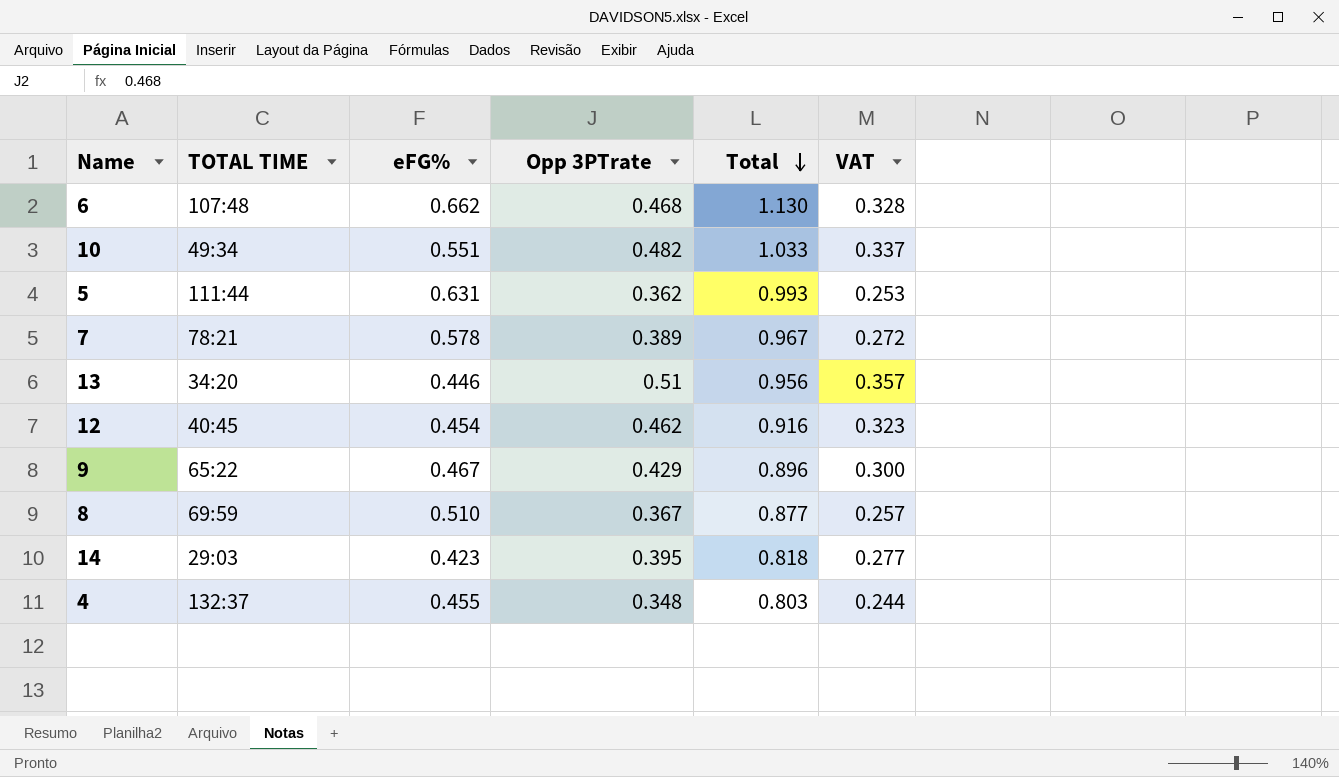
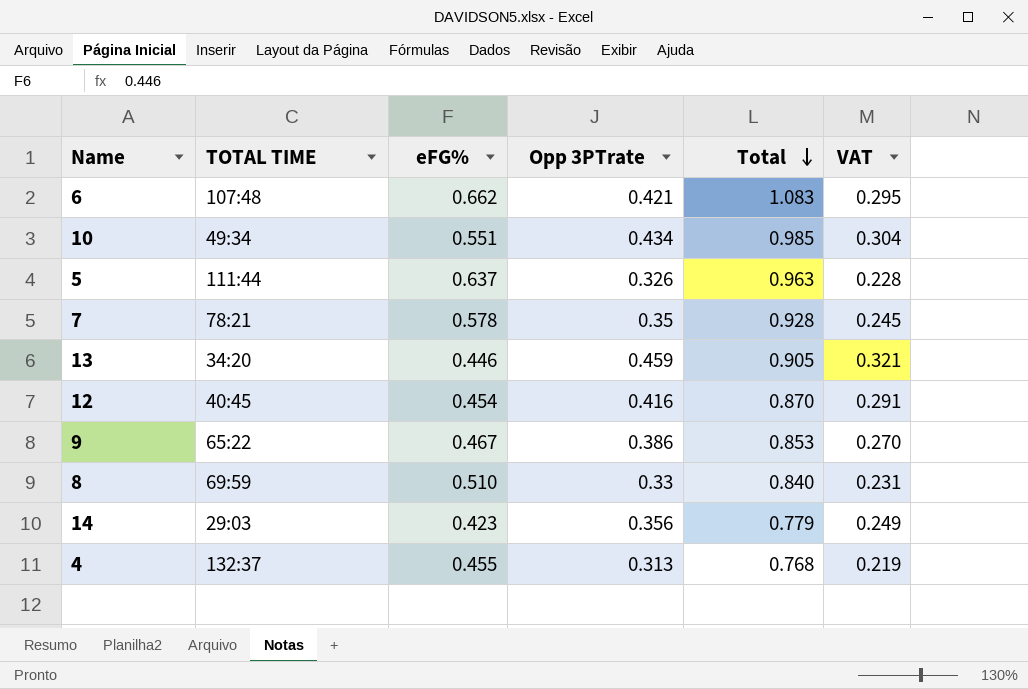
6 | Opp 3PTrate: 0.468 -> 0.421
6 | Total: 1.130 -> 1.083
6 | VAT: 0.328 -> 0.295
10 | Opp 3PTrate: 0.482 -> 0.434
10 | Total: 1.033 -> 0.985
10 | VAT: 0.337 -> 0.304
5 | eFG%: 0.631 -> 0.637
5 | Opp 3PTrate: 0.362 -> 0.326
5 | Total: 0.993 -> 0.963
5 | VAT: 0.253 -> 0.228
7 | Opp 3PTrate: 0.389 -> 0.35
7 | Total: 0.967 -> 0.928
7 | VAT: 0.272 -> 0.245
13 | Opp 3PTrate: 0.51 -> 0.459
13 | Total: 0.956 -> 0.905
13 | VAT: 0.357 -> 0.321
12 | Opp 3PTrate: 0.462 -> 0.416
12 | Total: 0.916 -> 0.870
12 | VAT: 0.323 -> 0.291
9 | Opp 3PTrate: 0.429 -> 0.386
9 | Total: 0.896 -> 0.853
9 | VAT: 0.300 -> 0.270
8 | Opp 3PTrate: 0.367 -> 0.33
8 | Total: 0.877 -> 0.840
8 | VAT: 0.257 -> 0.231
14 | Opp 3PTrate: 0.395 -> 0.356
14 | Total: 0.818 -> 0.779
14 | VAT: 0.277 -> 0.249
4 | Opp 3PTrate: 0.348 -> 0.313
4 | Total: 0.803 -> 0.768
4 | VAT: 0.244 -> 0.219

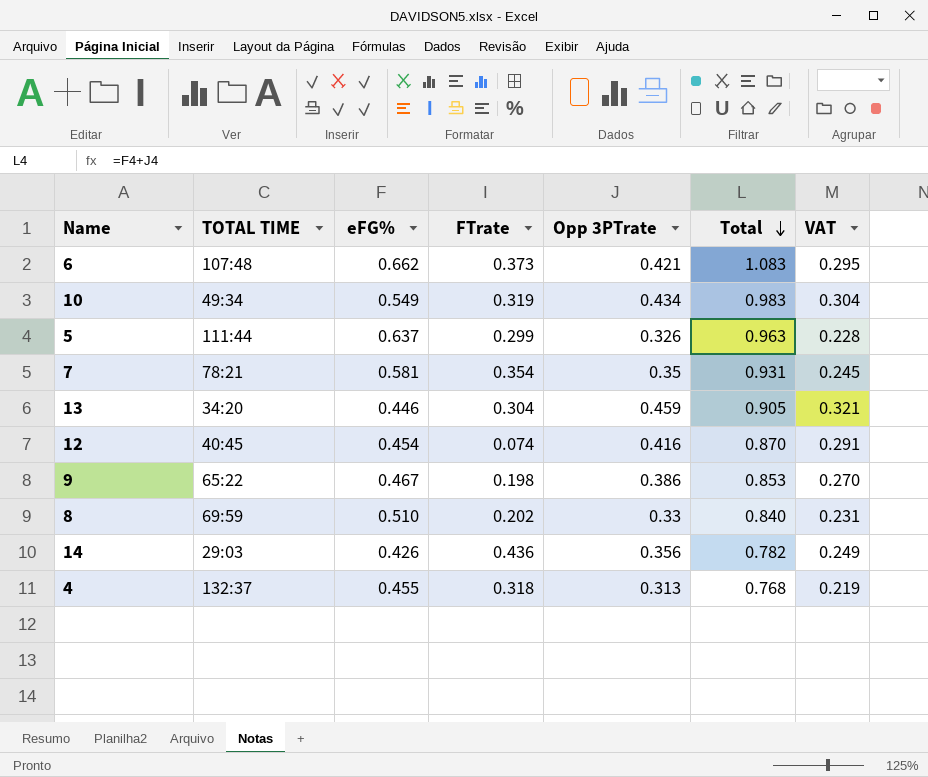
column FTrate | position: none -> 4
10 | eFG%: 0.551 -> 0.549
10 | Total: 0.985 -> 0.983
7 | eFG%: 0.578 -> 0.581
7 | Total: 0.928 -> 0.931
14 | eFG%: 0.423 -> 0.426
14 | Total: 0.779 -> 0.782

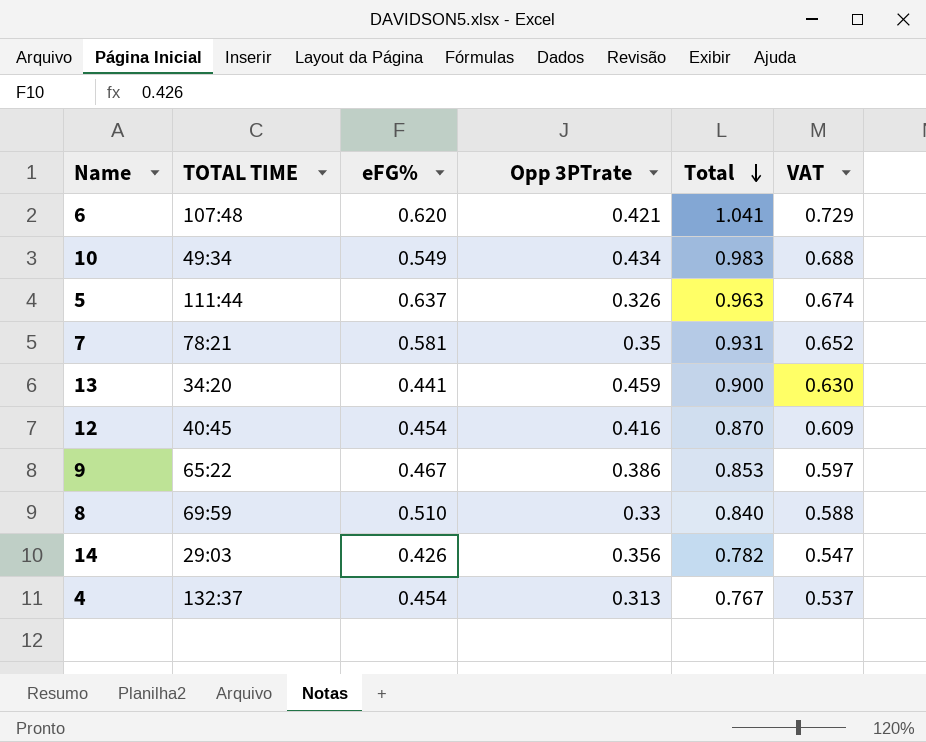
column FTrate | position: 4 -> none
column VAT | formula: [Opp 3PTrate] * 0.7 -> [Total] * 0.7
6 | eFG%: 0.662 -> 0.620
6 | Total: 1.083 -> 1.041
13 | eFG%: 0.446 -> 0.441
13 | Total: 0.905 -> 0.900
4 | eFG%: 0.455 -> 0.454
4 | Total: 0.768 -> 0.767

